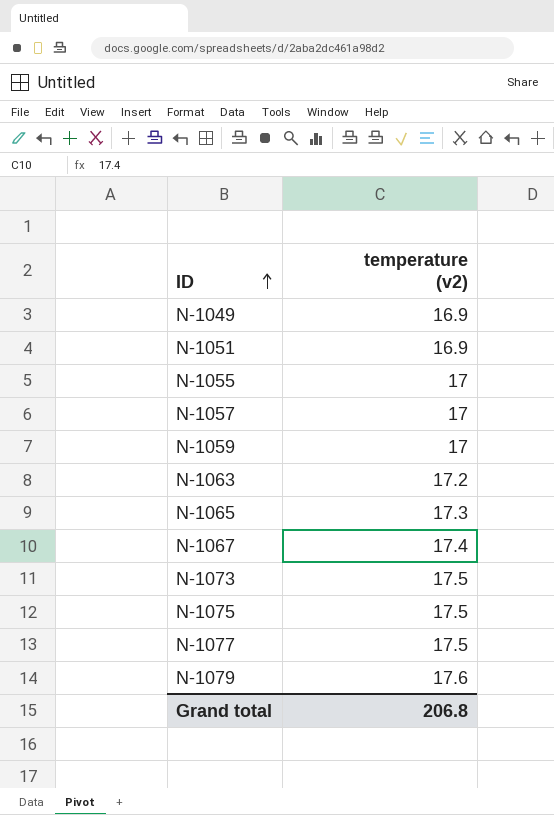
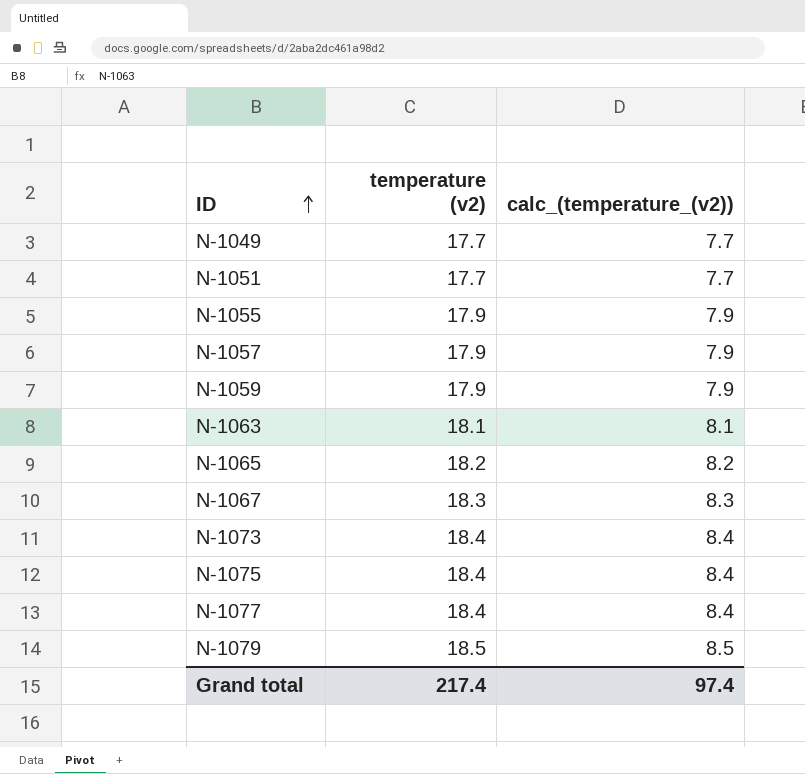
column calc_(temperature_(v2)) | formula: none -> [temperature (v2)] - 10
N-1049 | temperature (v2): 16.9 -> 17.7
N-1051 | temperature (v2): 16.9 -> 17.7
N-1055 | temperature (v2): 17 -> 17.9
N-1057 | temperature (v2): 17 -> 17.9
N-1059 | temperature (v2): 17 -> 17.9
N-1063 | temperature (v2): 17.2 -> 18.1
N-1065 | temperature (v2): 17.3 -> 18.2
N-1067 | temperature (v2): 17.4 -> 18.3
N-1073 | temperature (v2): 17.5 -> 18.4
N-1075 | temperature (v2): 17.5 -> 18.4
N-1077 | temperature (v2): 17.5 -> 18.4
N-1079 | temperature (v2): 17.6 -> 18.5
Grand total | temperature (v2): 206.8 -> 217.4

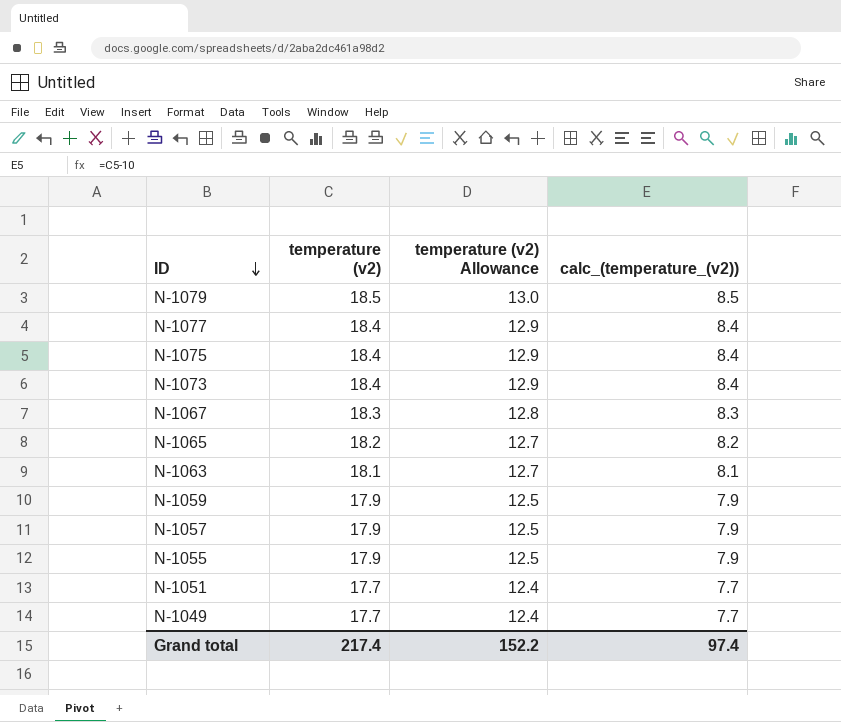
row order: ID ascending -> ID descending
column temperature (v2) Allowance | formula: none -> [temperature (v2)] * 0.7

